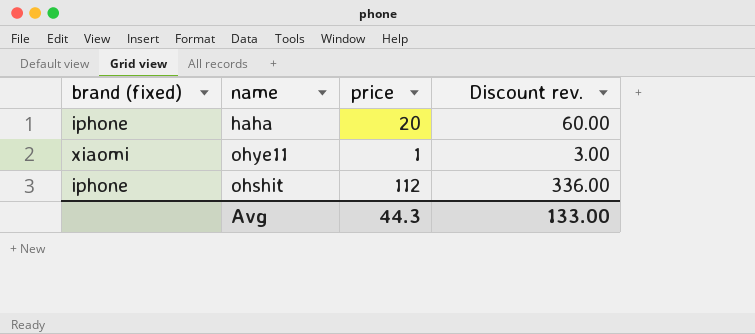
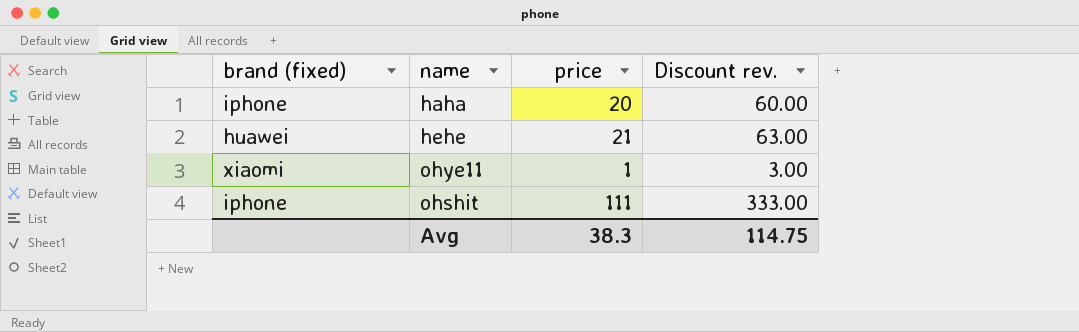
row hehe: none -> huawei | 21 | 63.00
ohshit | price: 112 -> 111
ohshit | Discount rev.: 336.00 -> 333.00
Avg | price: 44.3 -> 38.3
Avg | Discount rev.: 133.00 -> 114.75

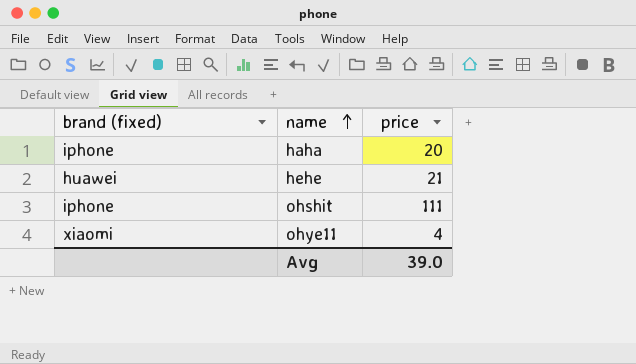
row order: none -> name ascending
column Discount rev. | formula: [price] * 3 -> none
ohye11 | price: 1 -> 4
Avg | price: 38.3 -> 39.0

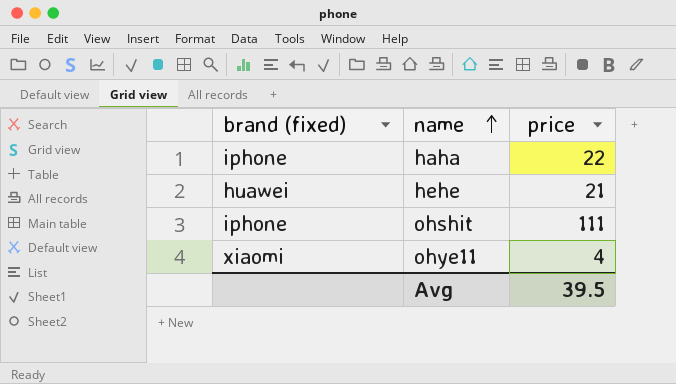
haha | price: 20 -> 22
Avg | price: 39.0 -> 39.5

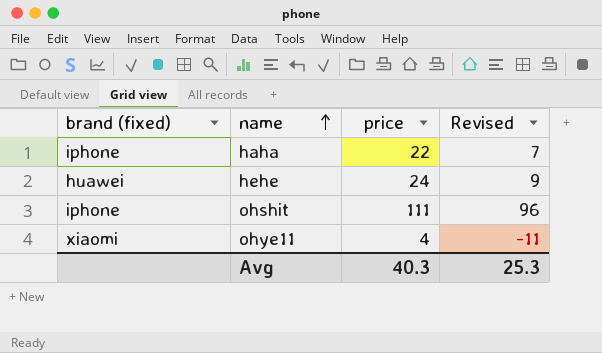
column Revised | formula: none -> [price] - 15
hehe | price: 21 -> 24
Avg | price: 39.5 -> 40.3

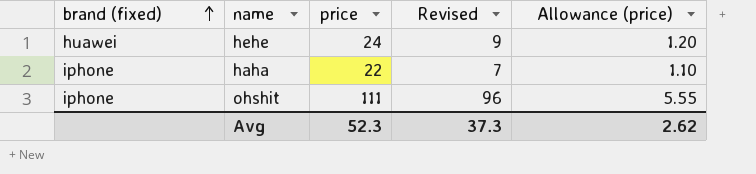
row order: name ascending -> brand (fixed) ascending
column Allowance (price) | formula: none -> [price] * 0.05
row ohye11: xiaomi | 4 | -11 -> none
Avg | price: 40.3 -> 52.3
Avg | Revised: 25.3 -> 37.3

